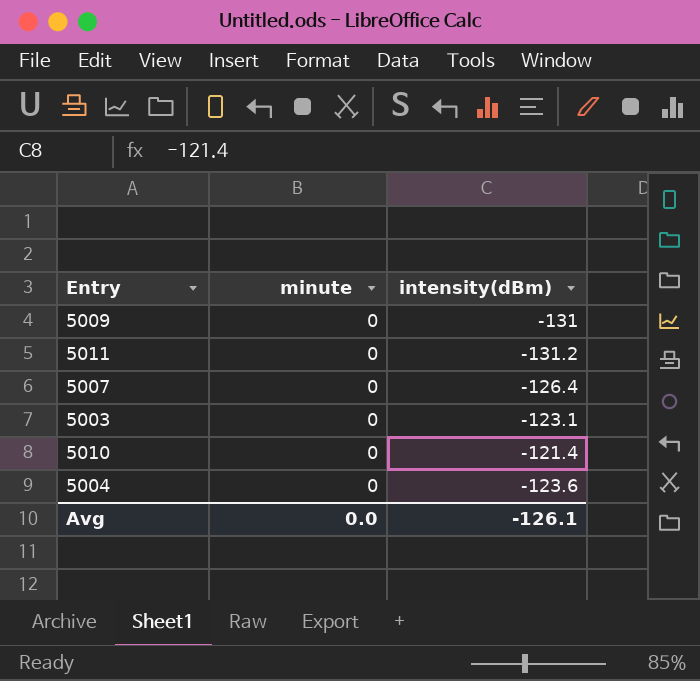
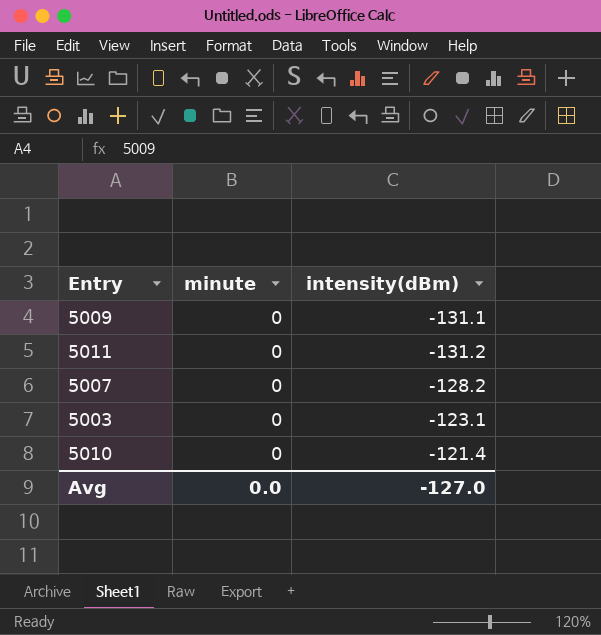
row 5004: 0 | -123.6 -> none
5009 | intensity(dBm): -131 -> -131.1
5007 | intensity(dBm): -126.4 -> -128.2
Avg | intensity(dBm): -126.1 -> -127.0

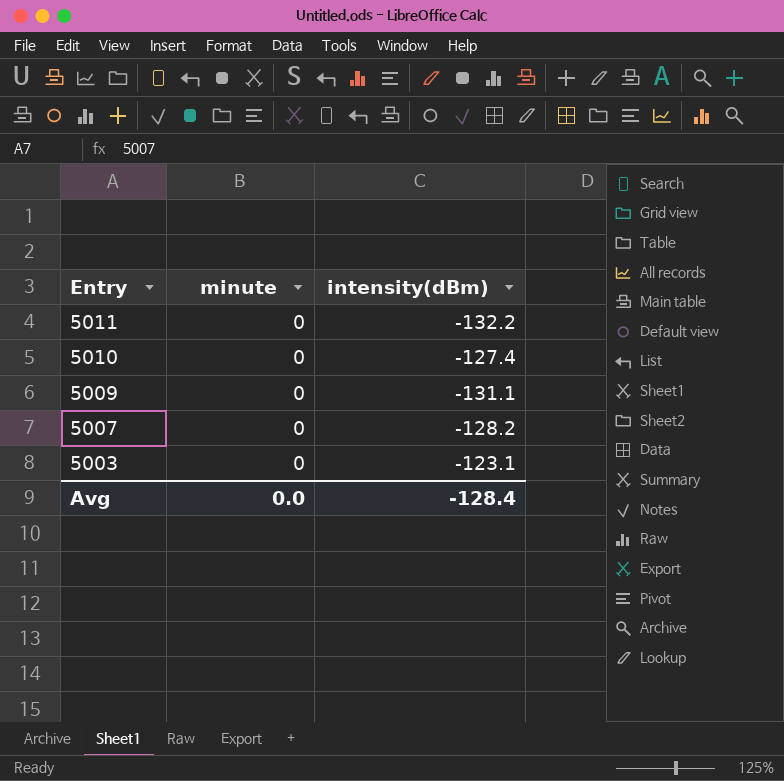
row order: none -> Entry descending
5011 | intensity(dBm): -131.2 -> -132.2
5010 | intensity(dBm): -121.4 -> -127.4
Avg | intensity(dBm): -127.0 -> -128.4

